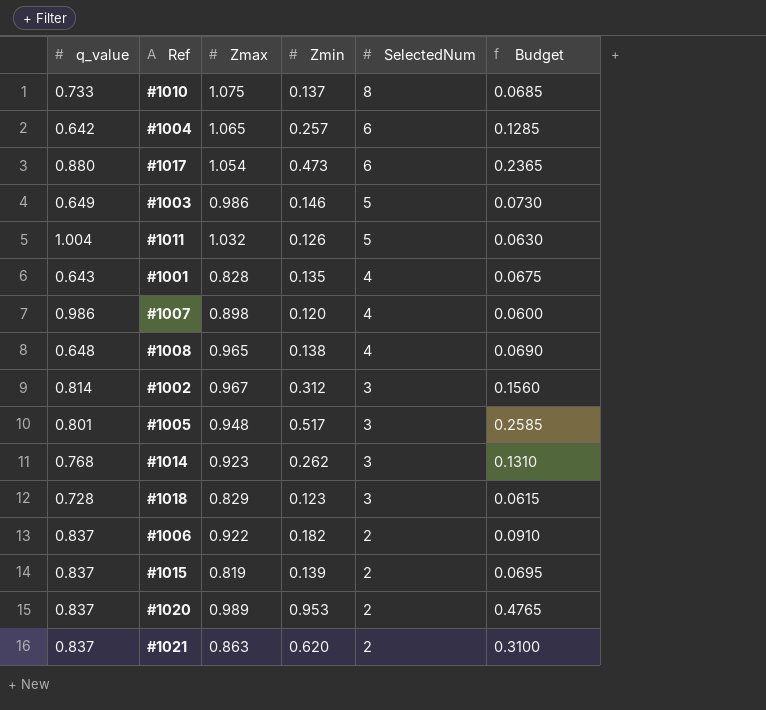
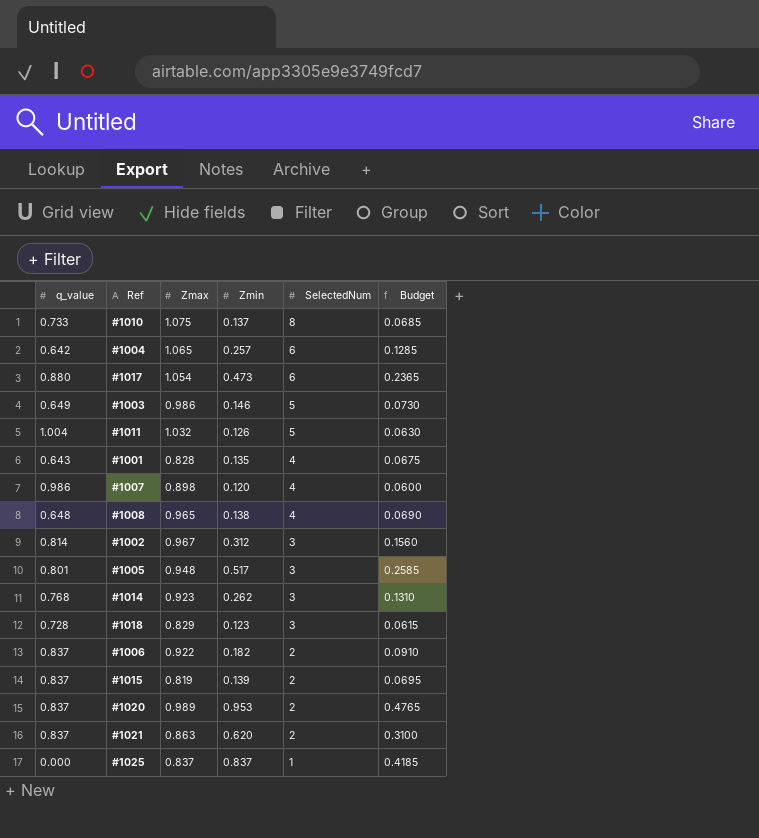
row #1025: none -> 0.000 | 0.837 | 0.837 | 1 | 0.4185

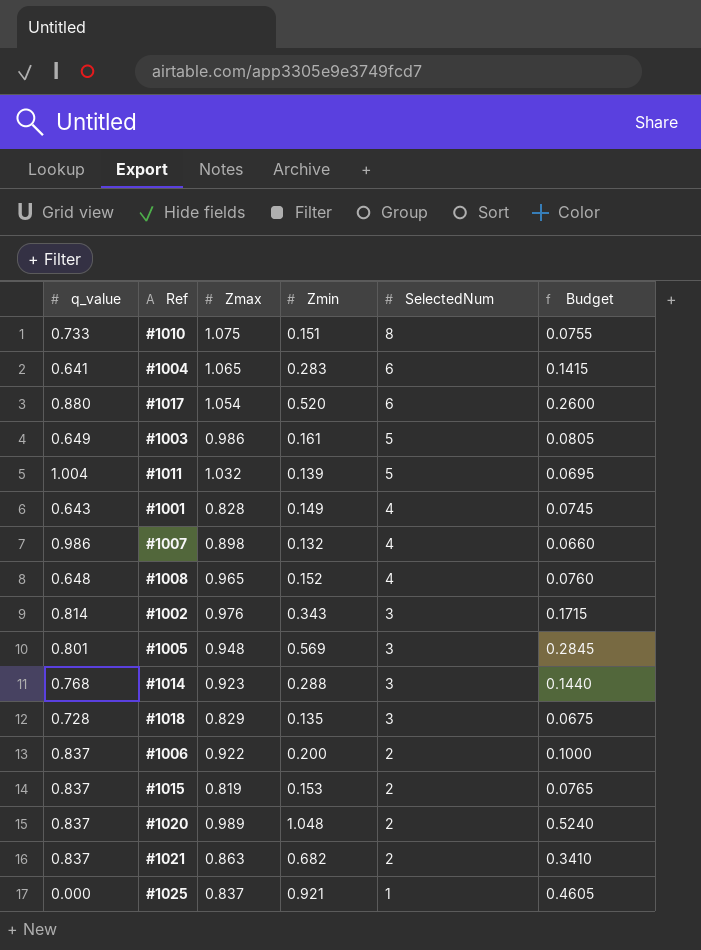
#1010 | Zmin: 0.137 -> 0.151
#1010 | Budget: 0.0685 -> 0.0755
#1004 | q_value: 0.642 -> 0.641
#1004 | Zmin: 0.257 -> 0.283
#1004 | Budget: 0.1285 -> 0.1415
#1017 | Zmin: 0.473 -> 0.520
#1017 | Budget: 0.2365 -> 0.2600
#1003 | Zmin: 0.146 -> 0.161
#1003 | Budget: 0.0730 -> 0.0805
#1011 | Zmin: 0.126 -> 0.139
#1011 | Budget: 0.0630 -> 0.0695
#1001 | Zmin: 0.135 -> 0.149
#1001 | Budget: 0.0675 -> 0.0745
#1007 | Zmin: 0.120 -> 0.132
#1007 | Budget: 0.0600 -> 0.0660
#1008 | Zmin: 0.138 -> 0.152
#1008 | Budget: 0.0690 -> 0.0760
#1002 | Zmax: 0.967 -> 0.976
#1002 | Zmin: 0.312 -> 0.343
#1002 | Budget: 0.1560 -> 0.1715
#1005 | Zmin: 0.517 -> 0.569
#1005 | Budget: 0.2585 -> 0.2845
#1014 | Zmin: 0.262 -> 0.288
#1014 | Budget: 0.1310 -> 0.1440
#1018 | Zmin: 0.123 -> 0.135
#1018 | Budget: 0.0615 -> 0.0675
#1006 | Zmin: 0.182 -> 0.200
#1006 | Budget: 0.0910 -> 0.1000
#1015 | Zmin: 0.139 -> 0.153
#1015 | Budget: 0.0695 -> 0.0765
#1020 | Zmin: 0.953 -> 1.048
#1020 | Budget: 0.4765 -> 0.5240
#1021 | Zmin: 0.620 -> 0.682
#1021 | Budget: 0.3100 -> 0.3410
#1025 | Zmin: 0.837 -> 0.921
#1025 | Budget: 0.4185 -> 0.4605

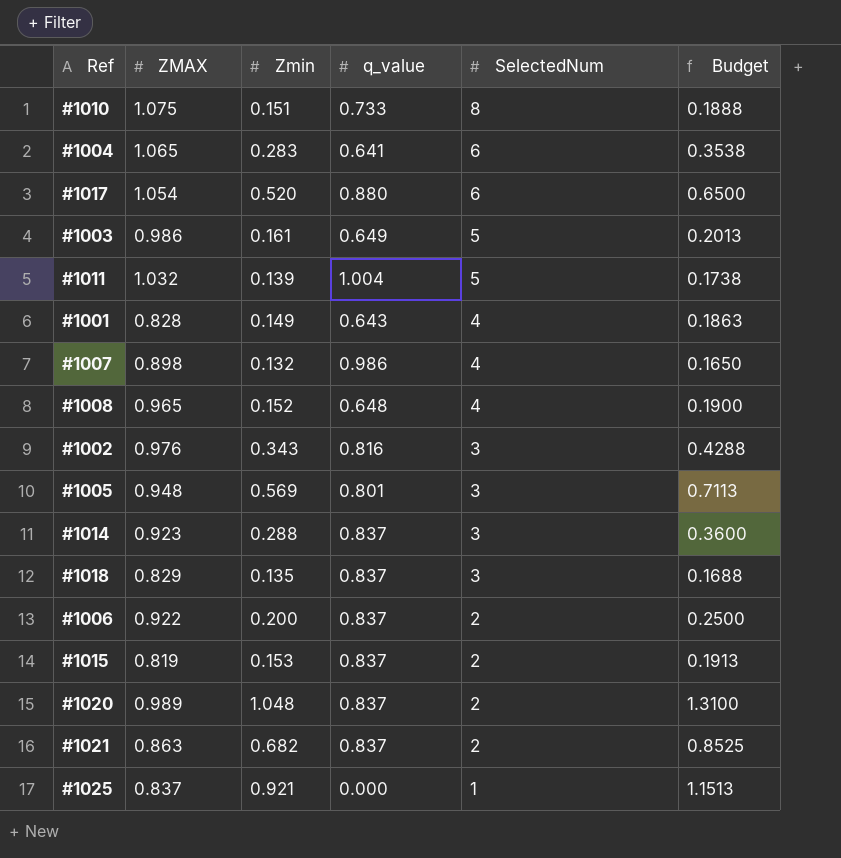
column name: Zmax -> ZMAX
column q_value | position: 1 -> 4
column Budget | formula: [Zmin] * 0.5 -> [Zmin] * 1.25
#1002 | q_value: 0.814 -> 0.816
#1014 | q_value: 0.768 -> 0.837
#1018 | q_value: 0.728 -> 0.837

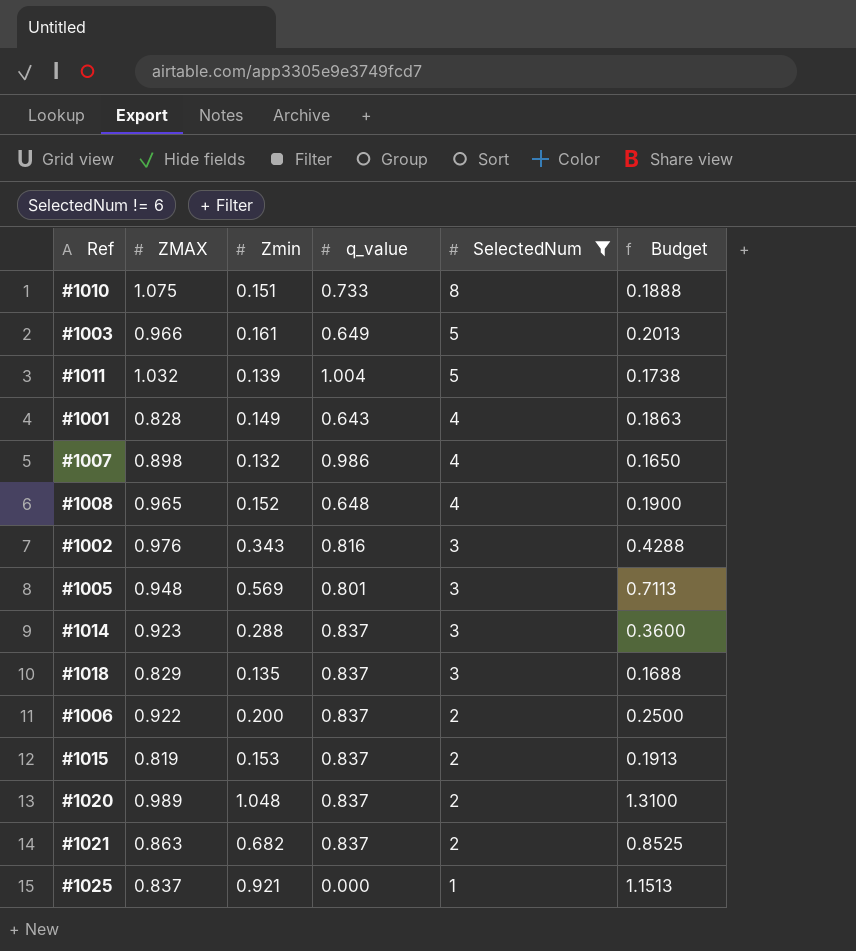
filter: none -> SelectedNum != 6
#1003 | ZMAX: 0.986 -> 0.966

